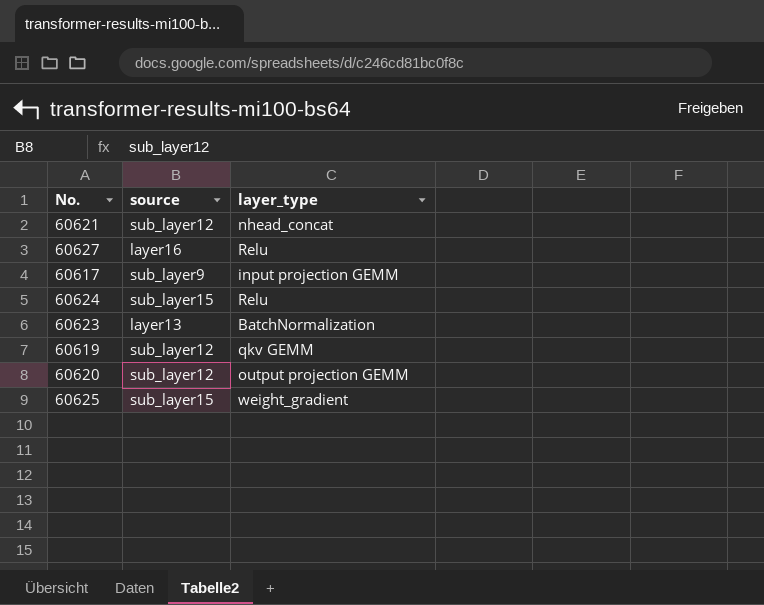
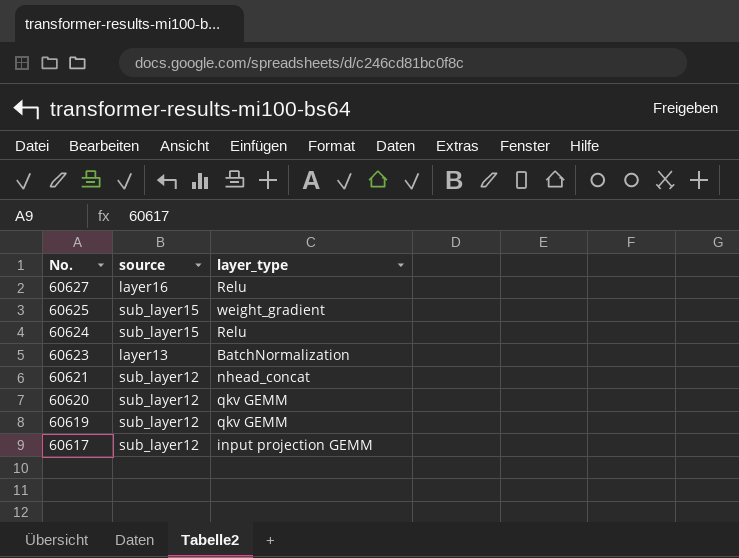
row order: none -> No. descending
60620 | layer_type: output projection GEMM -> qkv GEMM
60617 | source: sub_layer9 -> sub_layer12

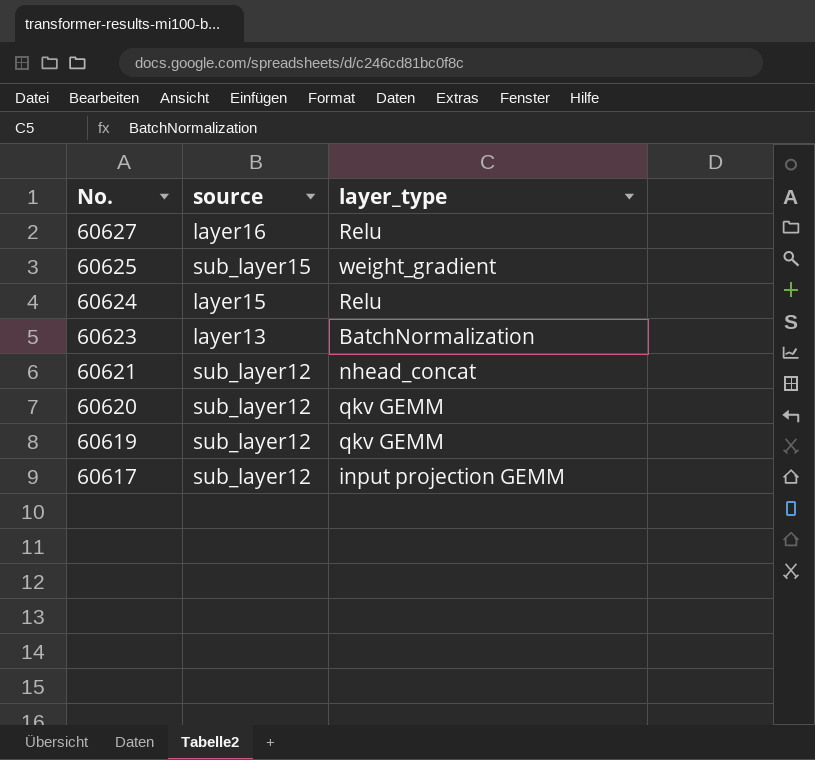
60624 | source: sub_layer15 -> layer15

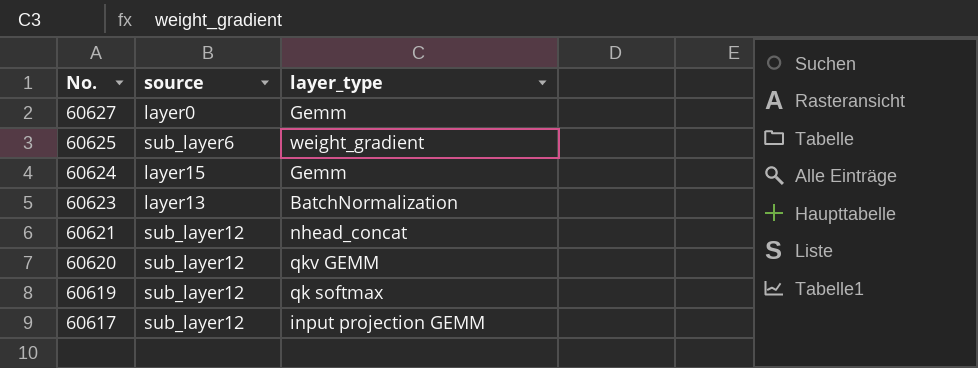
60627 | source: layer16 -> layer0
60627 | layer_type: Relu -> Gemm
60625 | source: sub_layer15 -> sub_layer6
60624 | layer_type: Relu -> Gemm
60619 | layer_type: qkv GEMM -> qk softmax

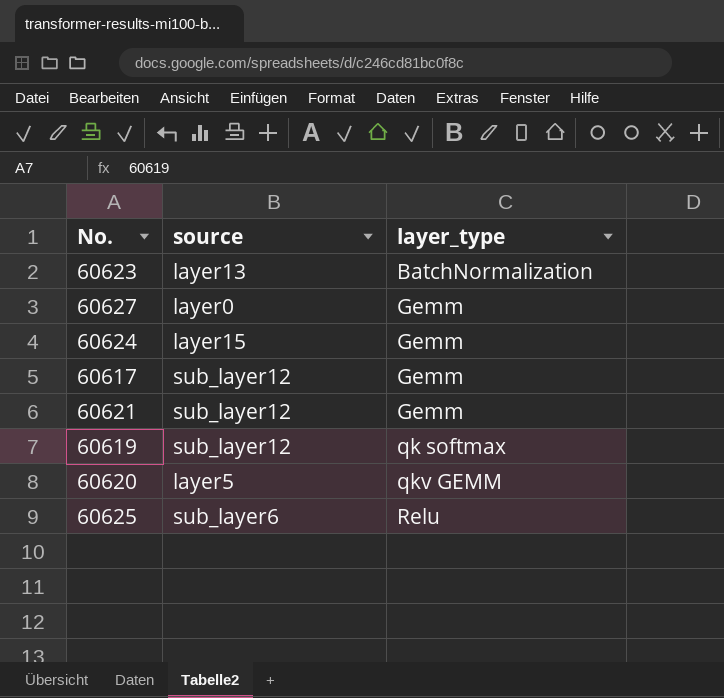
row order: No. descending -> layer_type ascending
60617 | layer_type: input projection GEMM -> Gemm
60621 | layer_type: nhead_concat -> Gemm
60620 | source: sub_layer12 -> layer5
60625 | layer_type: weight_gradient -> Relu

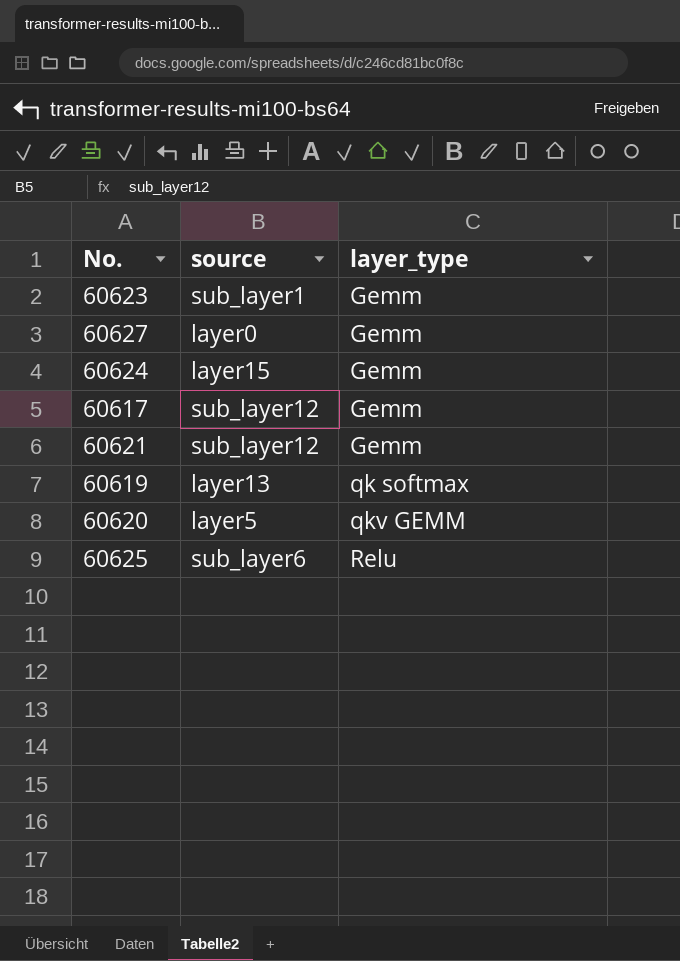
60623 | source: layer13 -> sub_layer1
60623 | layer_type: BatchNormalization -> Gemm
60619 | source: sub_layer12 -> layer13

